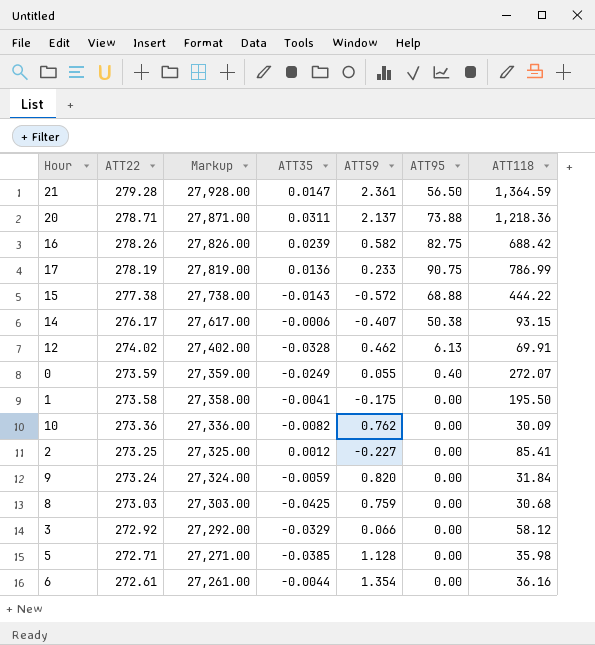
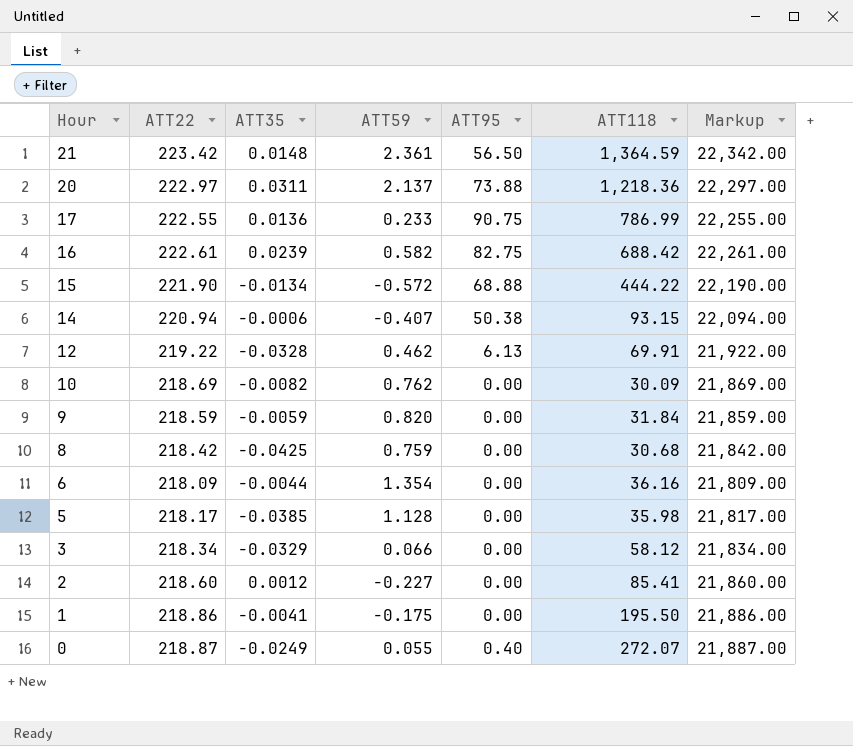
row order: ATT22 descending -> Hour descending
column Markup | position: 3 -> 7
21 | ATT22: 279.28 -> 223.42
21 | ATT35: 0.0147 -> 0.0148
21 | Markup: 27,928.00 -> 22,342.00
20 | ATT22: 278.71 -> 222.97
20 | Markup: 27,871.00 -> 22,297.00
17 | ATT22: 278.19 -> 222.55
17 | Markup: 27,819.00 -> 22,255.00
16 | ATT22: 278.26 -> 222.61
16 | Markup: 27,826.00 -> 22,261.00
15 | ATT22: 277.38 -> 221.90
15 | ATT35: -0.0143 -> -0.0134
15 | Markup: 27,738.00 -> 22,190.00
14 | ATT22: 276.17 -> 220.94
14 | Markup: 27,617.00 -> 22,094.00
12 | ATT22: 274.02 -> 219.22
12 | Markup: 27,402.00 -> 21,922.00
10 | ATT22: 273.36 -> 218.69
10 | Markup: 27,336.00 -> 21,869.00
9 | ATT22: 273.24 -> 218.59
9 | Markup: 27,324.00 -> 21,859.00
8 | ATT22: 273.03 -> 218.42
8 | Markup: 27,303.00 -> 21,842.00
6 | ATT22: 272.61 -> 218.09
6 | Markup: 27,261.00 -> 21,809.00
5 | ATT22: 272.71 -> 218.17
5 | Markup: 27,271.00 -> 21,817.00
3 | ATT22: 272.92 -> 218.34
3 | Markup: 27,292.00 -> 21,834.00
2 | ATT22: 273.25 -> 218.60
2 | Markup: 27,325.00 -> 21,860.00
1 | ATT22: 273.58 -> 218.86
1 | Markup: 27,358.00 -> 21,886.00
0 | ATT22: 273.59 -> 218.87
0 | Markup: 27,359.00 -> 21,887.00

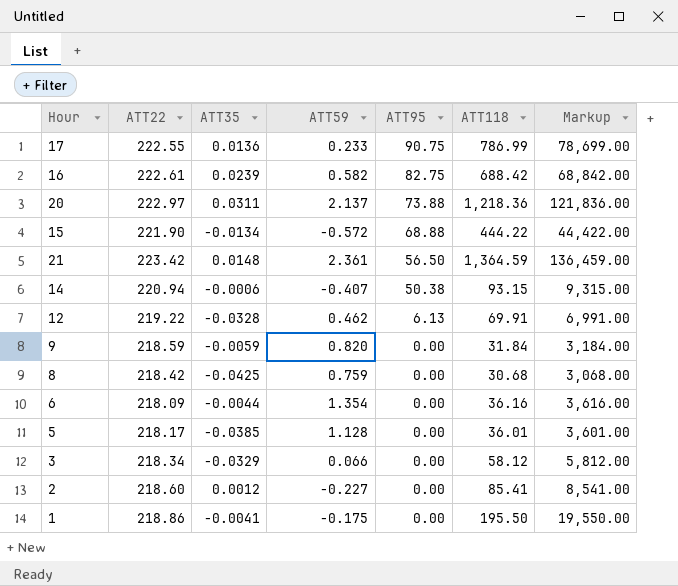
row order: Hour descending -> ATT95 descending
column Markup | formula: [ATT22] * 100 -> [ATT118] * 100
row 10: 218.69 | -0.0082 | 0.762 | 0.00 | 30.09 | 21,869.00 -> none
row 0: 218.87 | -0.0249 | 0.055 | 0.40 | 272.07 | 21,887.00 -> none
5 | ATT118: 35.98 -> 36.01

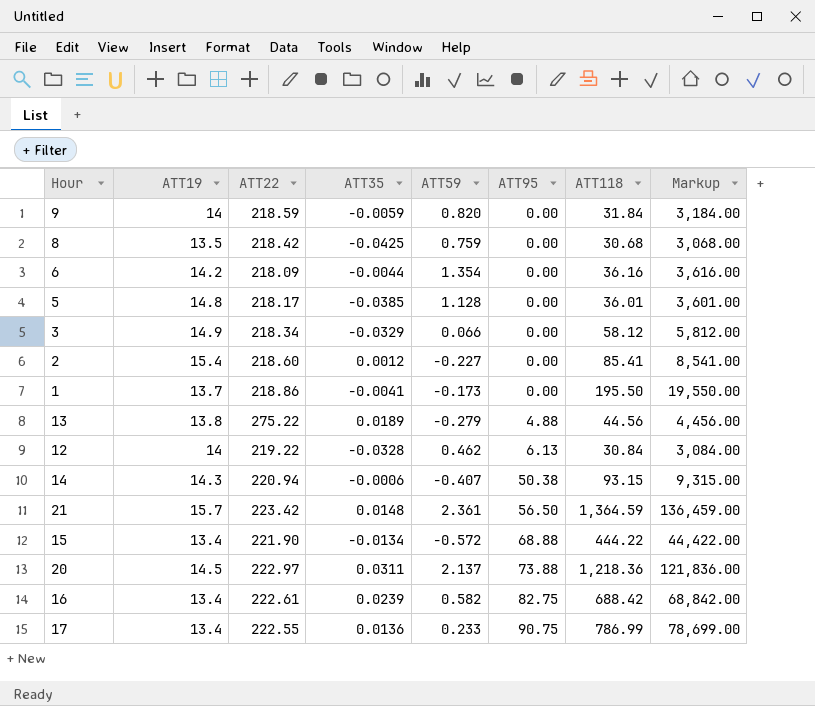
row order: ATT95 descending -> ATT95 ascending
column ATT19 | position: none -> 2
1 | ATT59: -0.175 -> -0.173
row 13: none -> 13.8 | 275.22 | 0.0189 | -0.279 | 4.88 | 44.56 | 4,456.00
12 | ATT118: 69.91 -> 30.84
12 | Markup: 6,991.00 -> 3,084.00

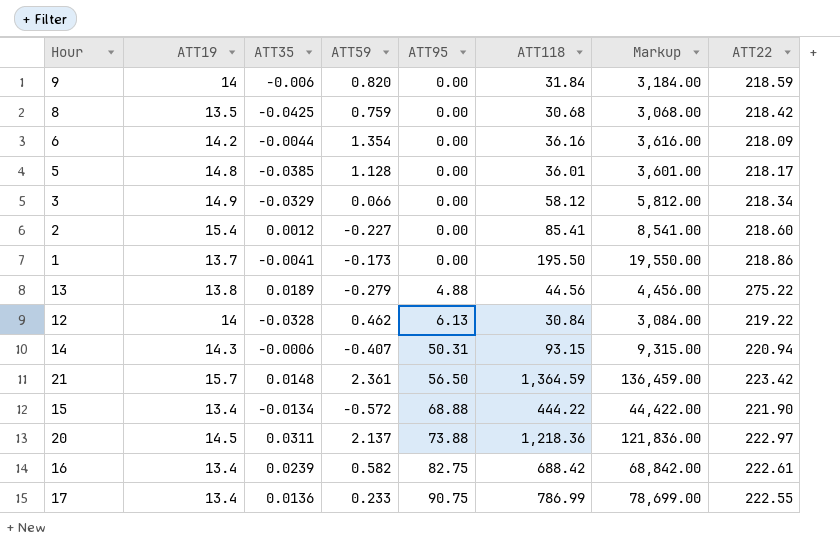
column ATT22 | position: 3 -> 8
9 | ATT35: -0.0059 -> -0.006
14 | ATT95: 50.38 -> 50.31

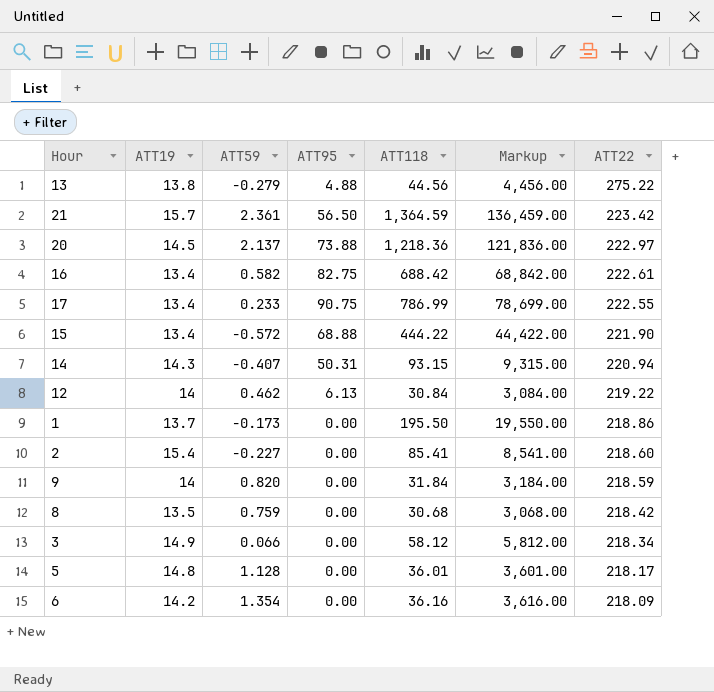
row order: ATT95 ascending -> ATT22 descending
column ATT35 | position: 3 -> none

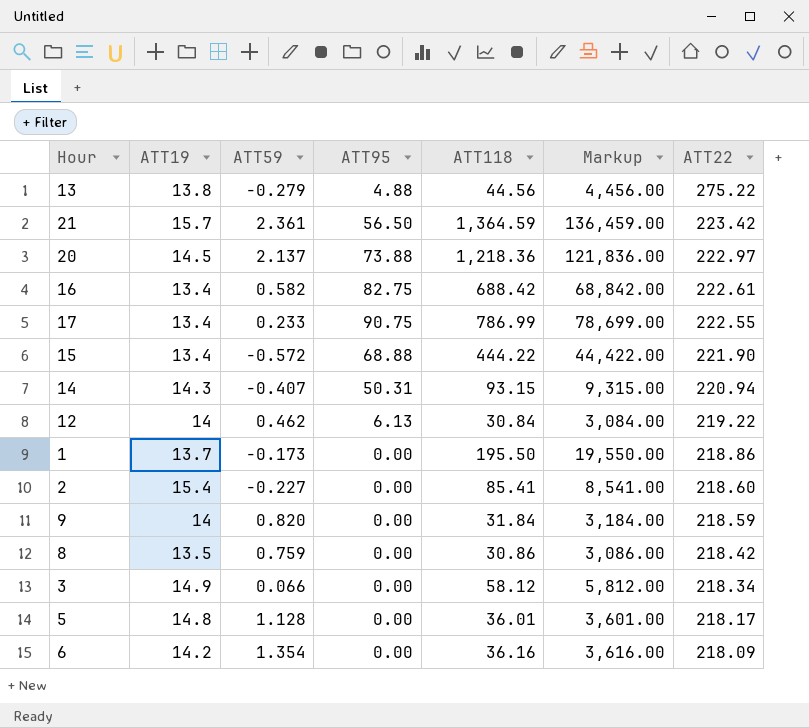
8 | ATT118: 30.68 -> 30.86
8 | Markup: 3,068.00 -> 3,086.00

